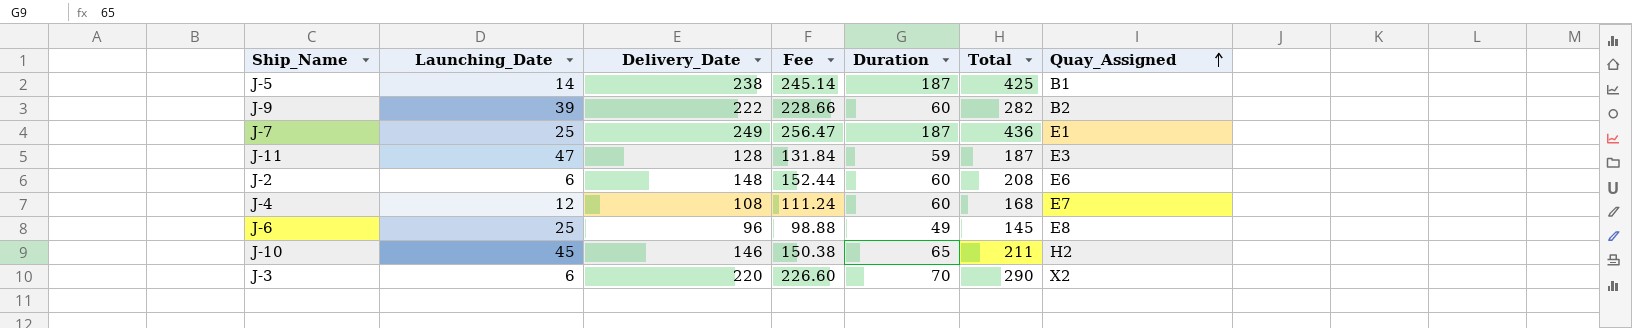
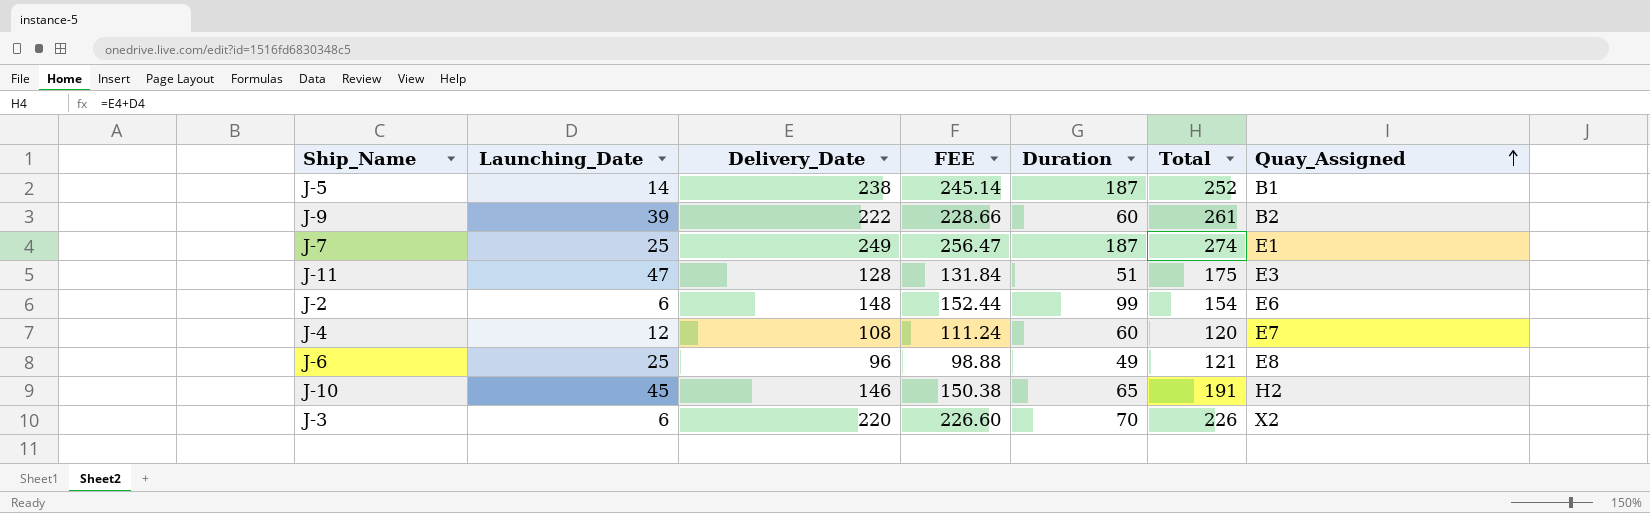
column name: Fee -> FEE
column Total | formula: [Delivery_Date] + [Duration] -> [Launching_Date] + [Delivery_Date]
J-11 | Duration: 59 -> 51
J-2 | Duration: 60 -> 99

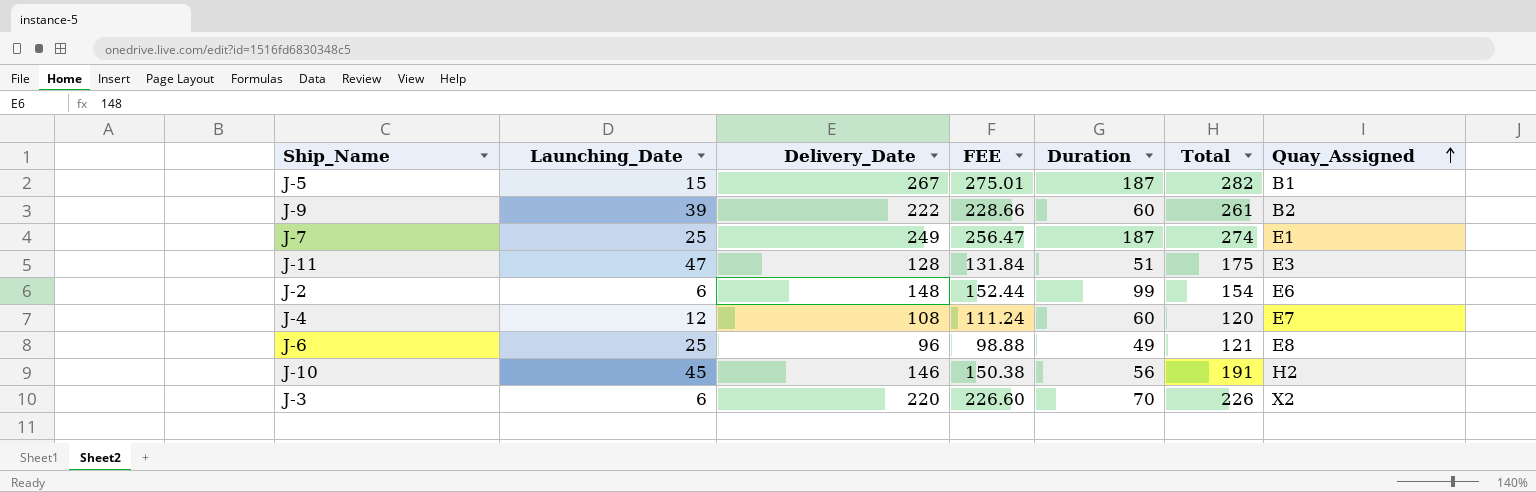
J-5 | Launching_Date: 14 -> 15
J-5 | Delivery_Date: 238 -> 267
J-5 | FEE: 245.14 -> 275.01
J-5 | Total: 252 -> 282
J-10 | Duration: 65 -> 56

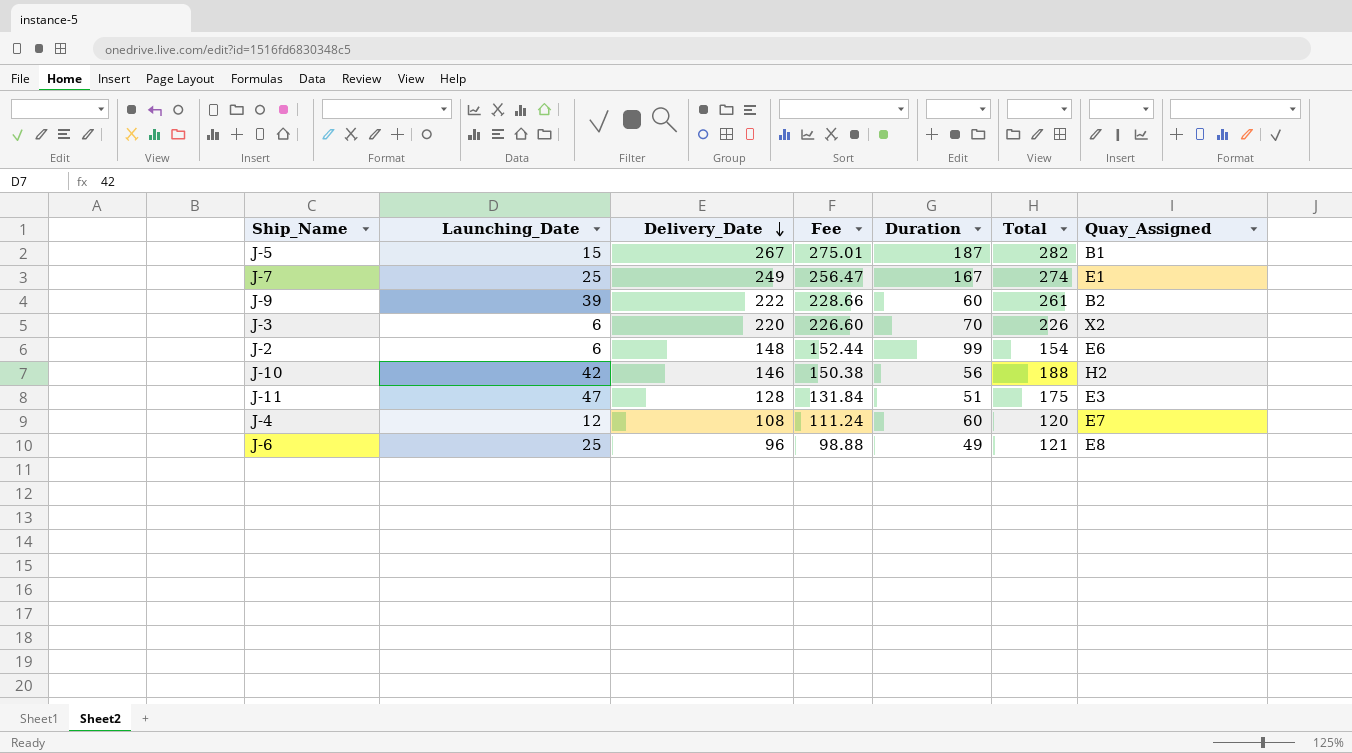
row order: Quay_Assigned ascending -> Delivery_Date descending
column name: FEE -> Fee
J-7 | Duration: 187 -> 167
J-10 | Launching_Date: 45 -> 42
J-10 | Total: 191 -> 188

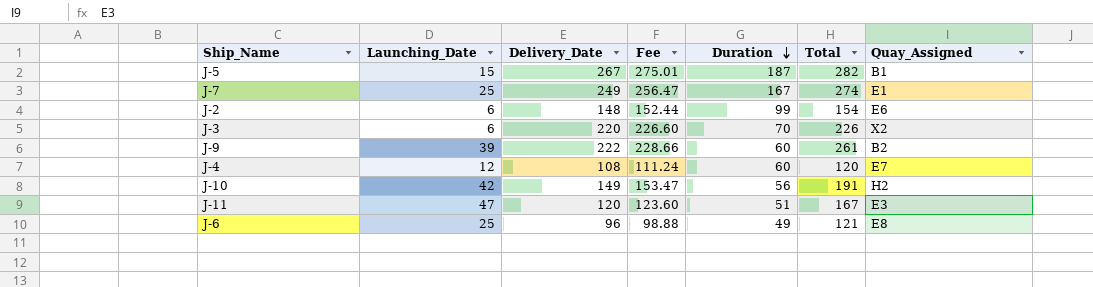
row order: Delivery_Date descending -> Duration descending
J-10 | Delivery_Date: 146 -> 149
J-10 | Fee: 150.38 -> 153.47
J-10 | Total: 188 -> 191
J-11 | Delivery_Date: 128 -> 120
J-11 | Fee: 131.84 -> 123.60
J-11 | Total: 175 -> 167

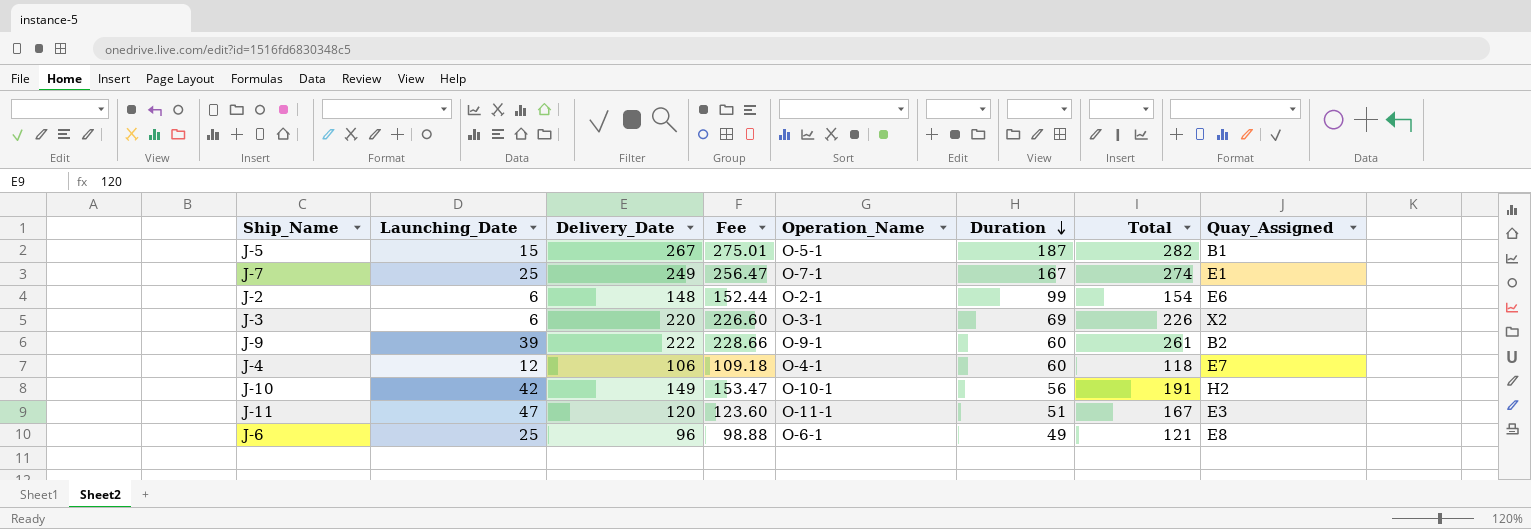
column Operation_Name | position: none -> 5
J-3 | Duration: 70 -> 69
J-4 | Delivery_Date: 108 -> 106
J-4 | Fee: 111.24 -> 109.18
J-4 | Total: 120 -> 118

